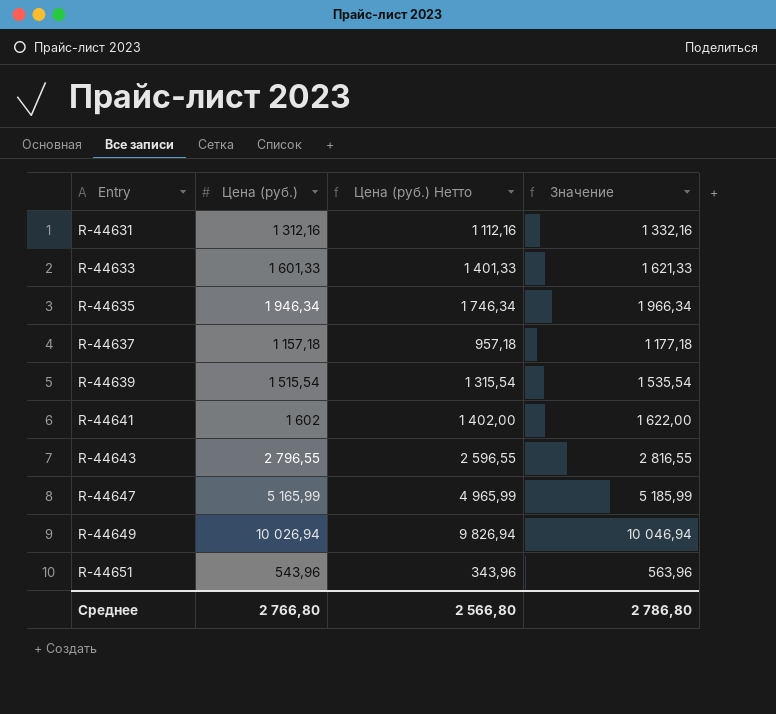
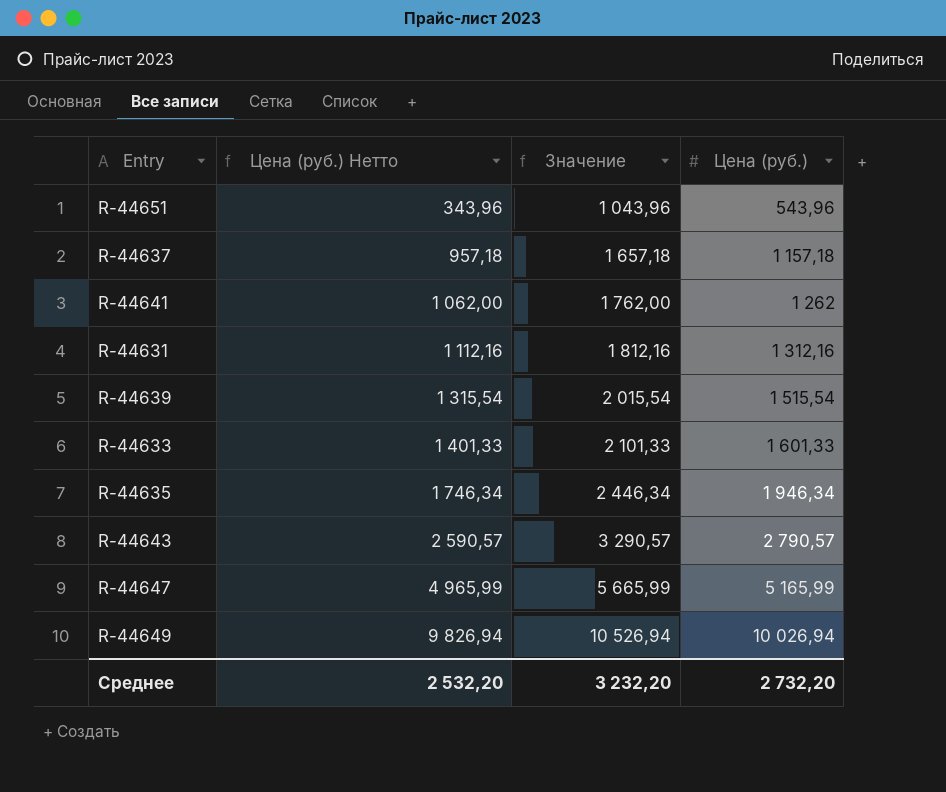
row order: Entry ascending -> Цена (руб.) Нетто ascending
column Значение | formula: [Цена (руб.)] + 20 -> [Цена (руб.)] + 500
column Цена (руб.) | position: 2 -> 4
R-44641 | Цена (руб.) Нетто: 1 402,00 -> 1 062,00
R-44641 | Цена (руб.): 1 602 -> 1 262
R-44643 | Цена (руб.) Нетто: 2 596,55 -> 2 590,57
R-44643 | Цена (руб.): 2 796,55 -> 2 790,57
Среднее | Цена (руб.) Нетто: 2 566,80 -> 2 532,20
Среднее | Значение: 2 786,80 -> 3 232,20
Среднее | Цена (руб.): 2 766,80 -> 2 732,20

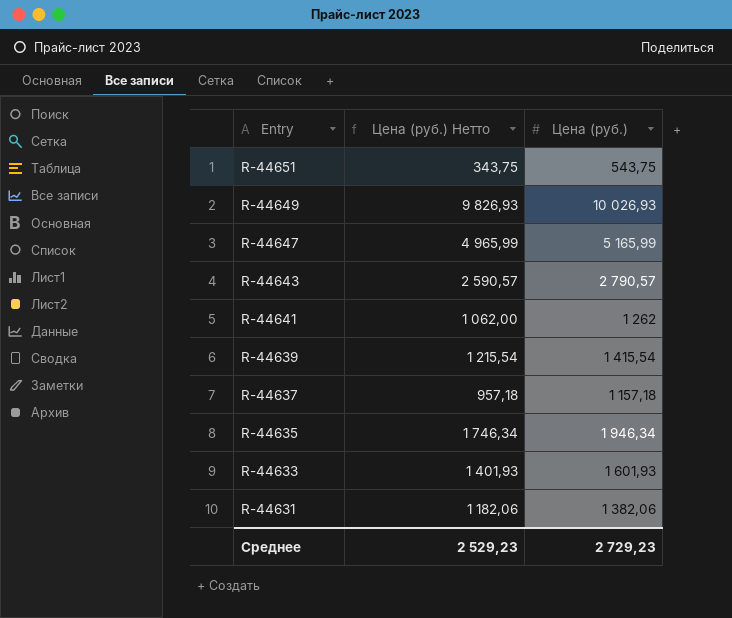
row order: Цена (руб.) Нетто ascending -> Entry descending
column Значение | formula: [Цена (руб.)] + 500 -> none
R-44651 | Цена (руб.) Нетто: 343,96 -> 343,75
R-44651 | Цена (руб.): 543,96 -> 543,75
R-44649 | Цена (руб.) Нетто: 9 826,94 -> 9 826,93
R-44649 | Цена (руб.): 10 026,94 -> 10 026,93
R-44639 | Цена (руб.) Нетто: 1 315,54 -> 1 215,54
R-44639 | Цена (руб.): 1 515,54 -> 1 415,54
R-44633 | Цена (руб.) Нетто: 1 401,33 -> 1 401,93
R-44633 | Цена (руб.): 1 601,33 -> 1 601,93
R-44631 | Цена (руб.) Нетто: 1 112,16 -> 1 182,06
R-44631 | Цена (руб.): 1 312,16 -> 1 382,06
Среднее | Цена (руб.) Нетто: 2 532,20 -> 2 529,23
Среднее | Цена (руб.): 2 732,20 -> 2 729,23

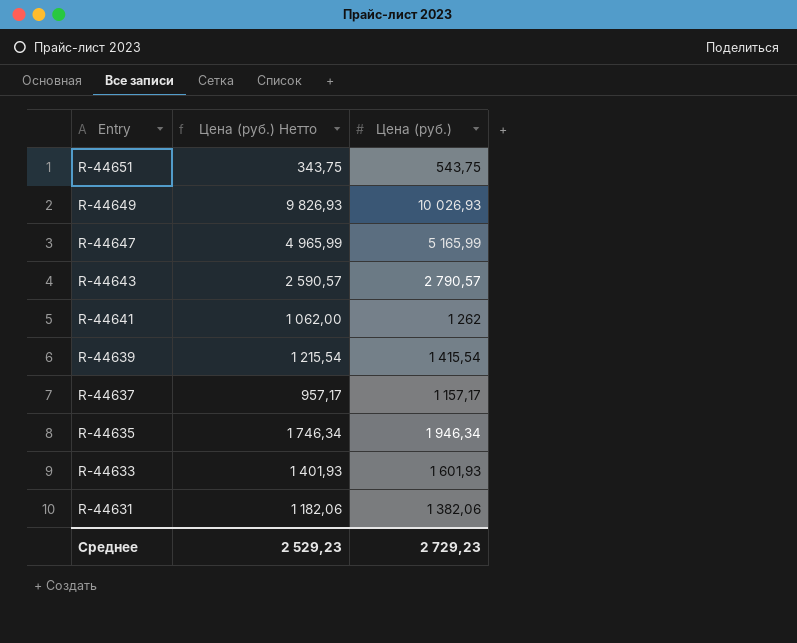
R-44637 | Цена (руб.) Нетто: 957,18 -> 957,17
R-44637 | Цена (руб.): 1 157,18 -> 1 157,17

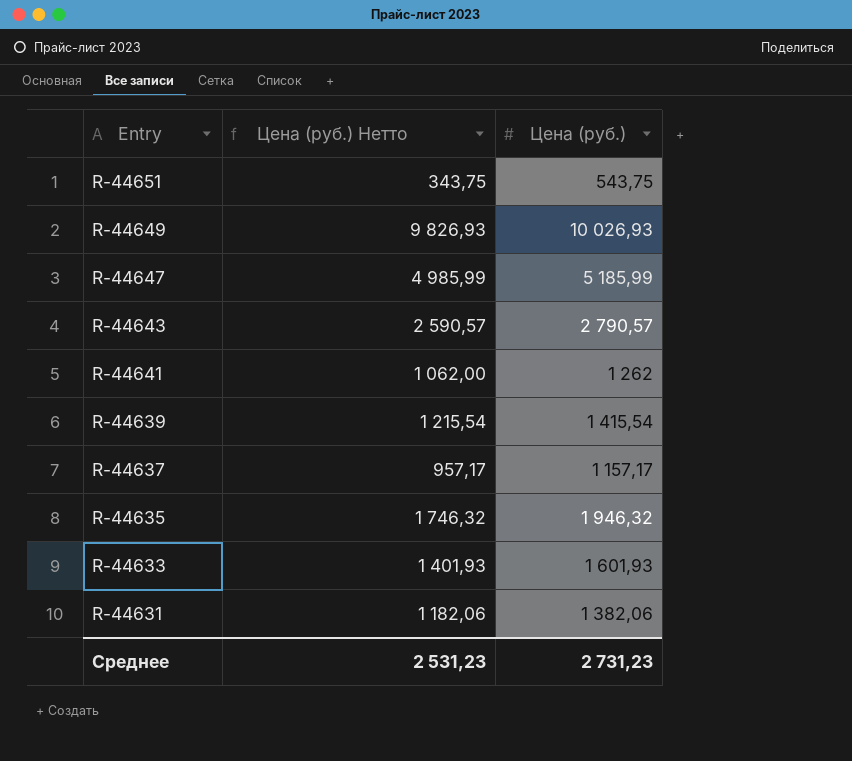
R-44647 | Цена (руб.) Нетто: 4 965,99 -> 4 985,99
R-44647 | Цена (руб.): 5 165,99 -> 5 185,99
R-44635 | Цена (руб.) Нетто: 1 746,34 -> 1 746,32
R-44635 | Цена (руб.): 1 946,34 -> 1 946,32
Среднее | Цена (руб.) Нетто: 2 529,23 -> 2 531,23
Среднее | Цена (руб.): 2 729,23 -> 2 731,23

